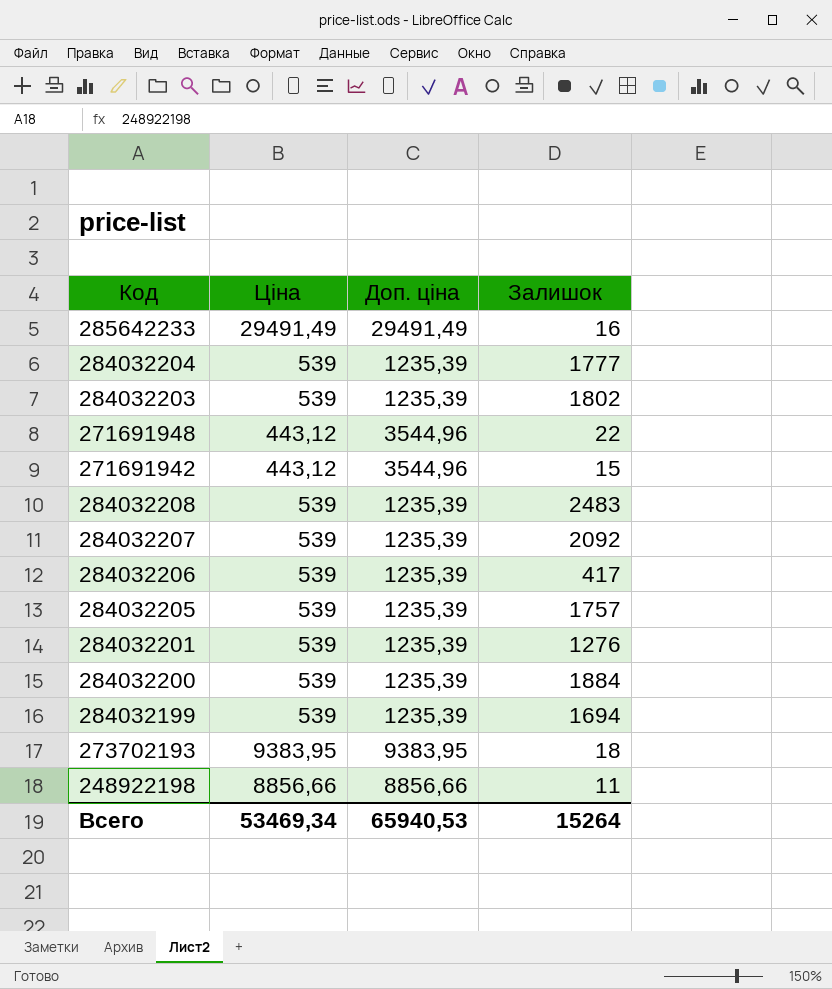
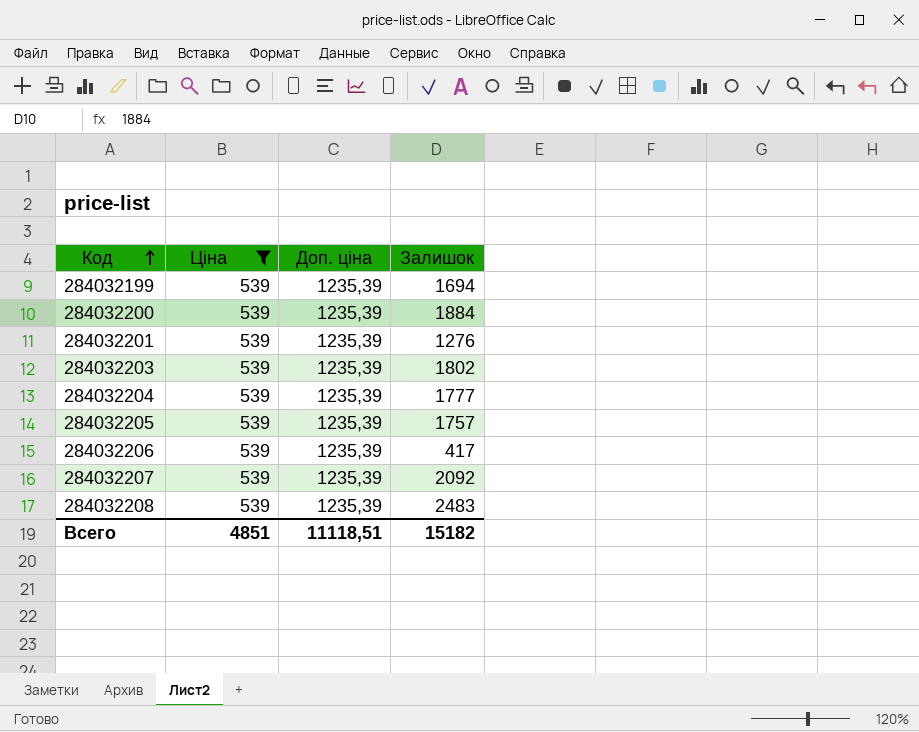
filter: none -> Ціна = 539
row order: none -> Код ascending
Всего | Ціна: 53469,34 -> 4851
Всего | Доп. ціна: 65940,53 -> 11118,51
Всего | Залишок: 15264 -> 15182

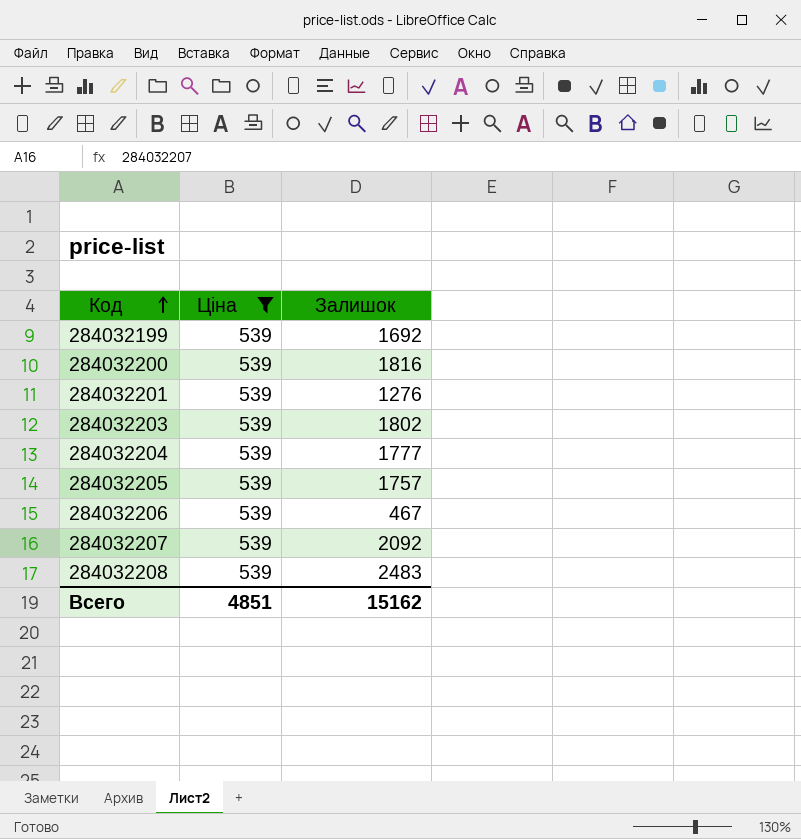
column Доп. ціна | position: 3 -> none
284032199 | Залишок: 1694 -> 1692
284032200 | Залишок: 1884 -> 1816
284032206 | Залишок: 417 -> 467
Всего | Залишок: 15182 -> 15162

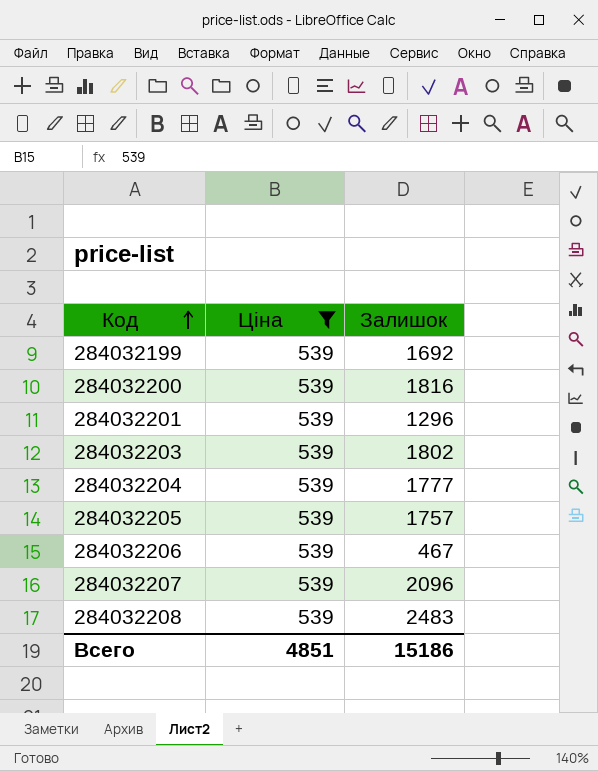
284032201 | Залишок: 1276 -> 1296
284032207 | Залишок: 2092 -> 2096
Всего | Залишок: 15162 -> 15186

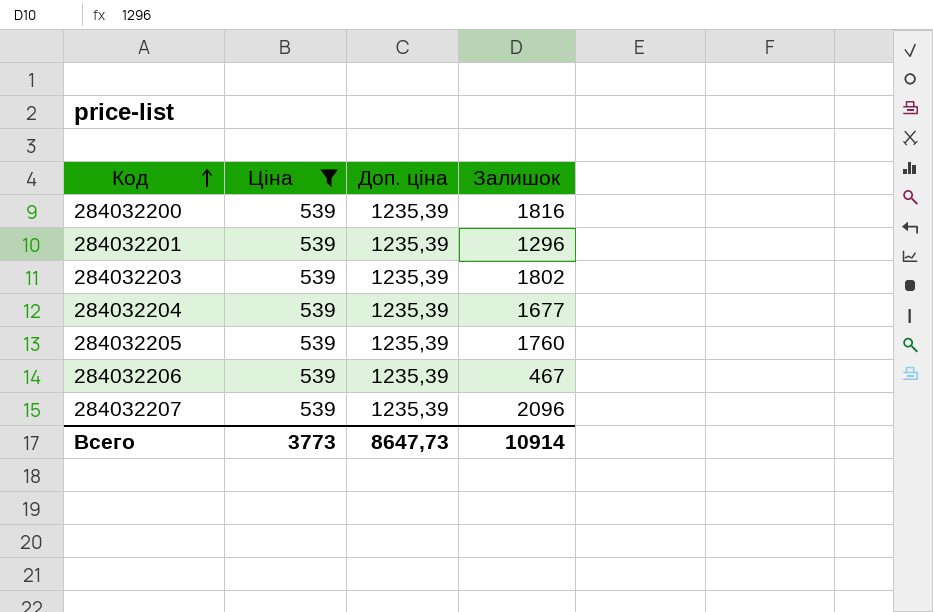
column Доп. ціна | position: none -> 3
row 284032199: 539 | 1692 -> none
row 284032208: 539 | 2483 -> none
284032204 | Залишок: 1777 -> 1677
284032205 | Залишок: 1757 -> 1760
Всего | Ціна: 4851 -> 3773
Всего | Залишок: 15186 -> 10914

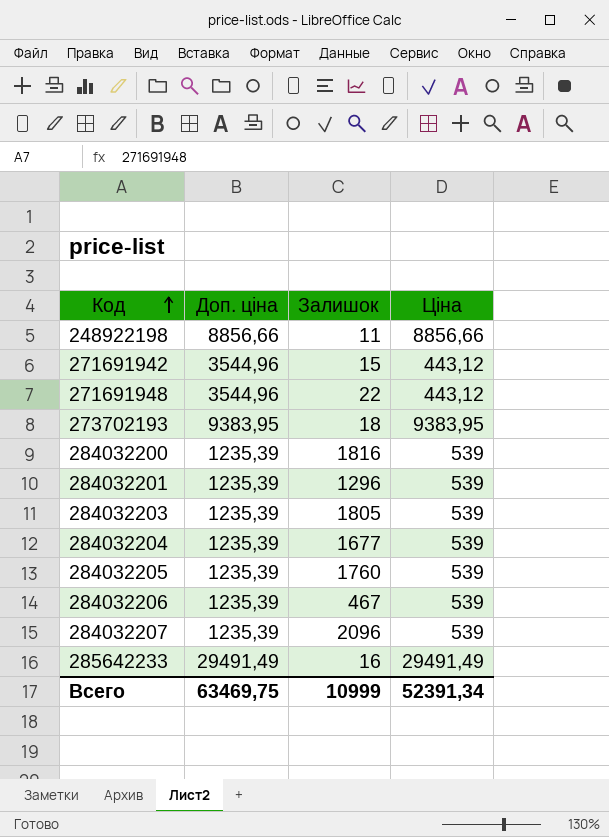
filter: Ціна = 539 -> none
column Ціна | position: 2 -> 4
284032203 | Залишок: 1802 -> 1805
Всего | Доп. ціна: 8647,73 -> 63469,75
Всего | Залишок: 10914 -> 10999
Всего | Ціна: 3773 -> 52391,34

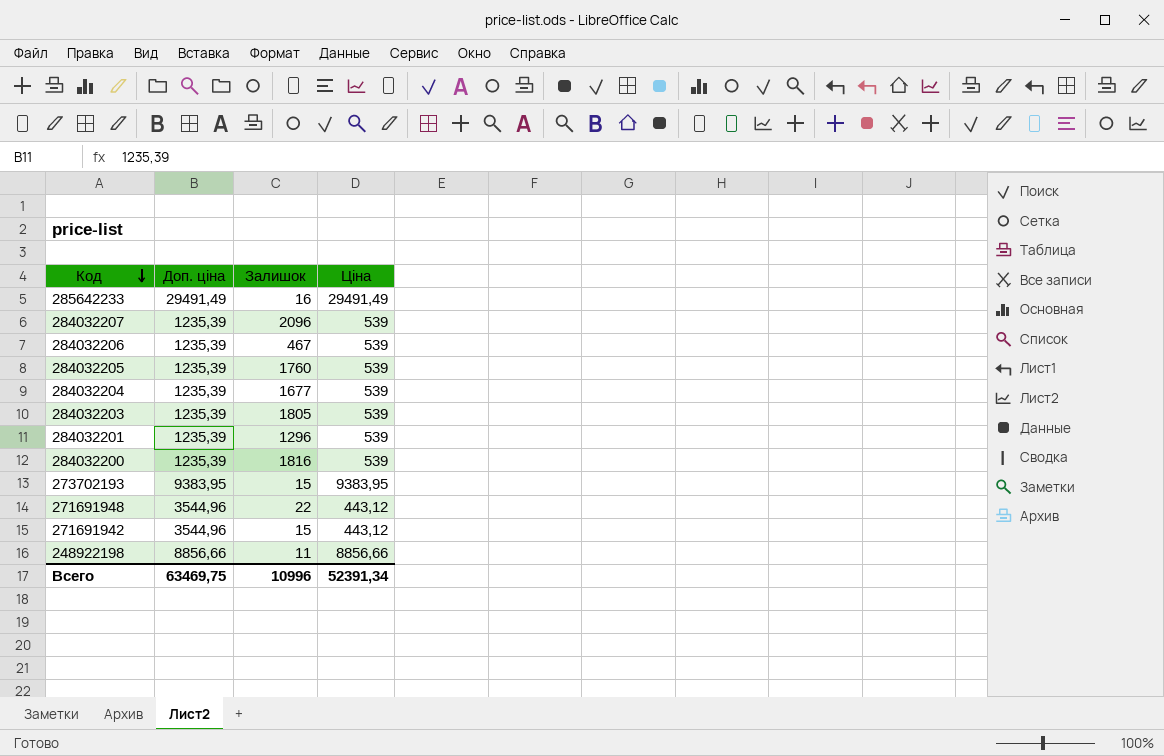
row order: Код ascending -> Код descending
273702193 | Залишок: 18 -> 15
Всего | Залишок: 10999 -> 10996

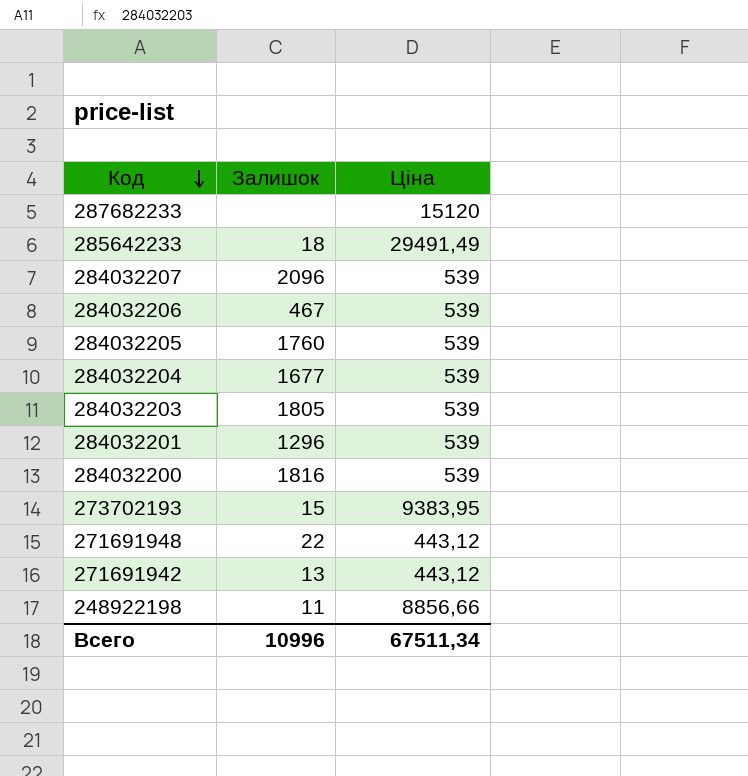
column Доп. ціна | position: 2 -> none
row 287682233: none -> none | 15120
285642233 | Залишок: 16 -> 18
271691942 | Залишок: 15 -> 13
Всего | Ціна: 52391,34 -> 67511,34

